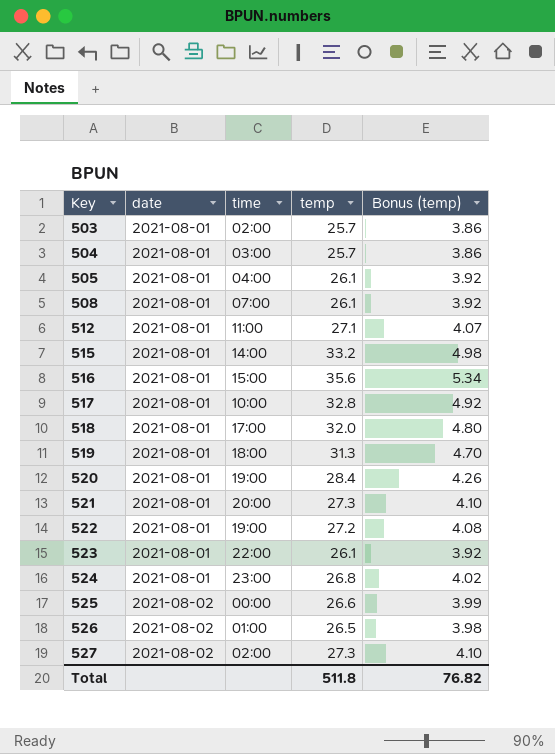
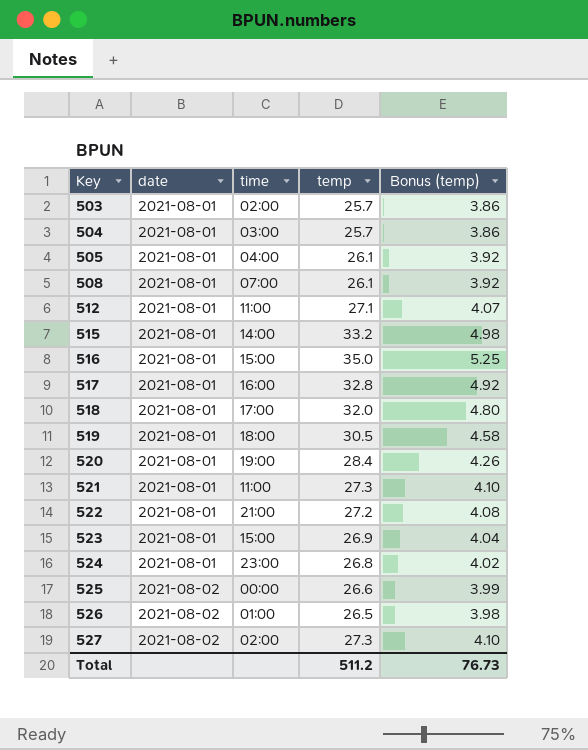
516 | temp: 35.6 -> 35.0
516 | Bonus (temp): 5.34 -> 5.25
517 | time: 10:00 -> 16:00
519 | temp: 31.3 -> 30.5
519 | Bonus (temp): 4.70 -> 4.58
521 | time: 20:00 -> 11:00
522 | time: 19:00 -> 21:00
523 | time: 22:00 -> 15:00
523 | temp: 26.1 -> 26.9
523 | Bonus (temp): 3.92 -> 4.04
Total | temp: 511.8 -> 511.2
Total | Bonus (temp): 76.82 -> 76.73

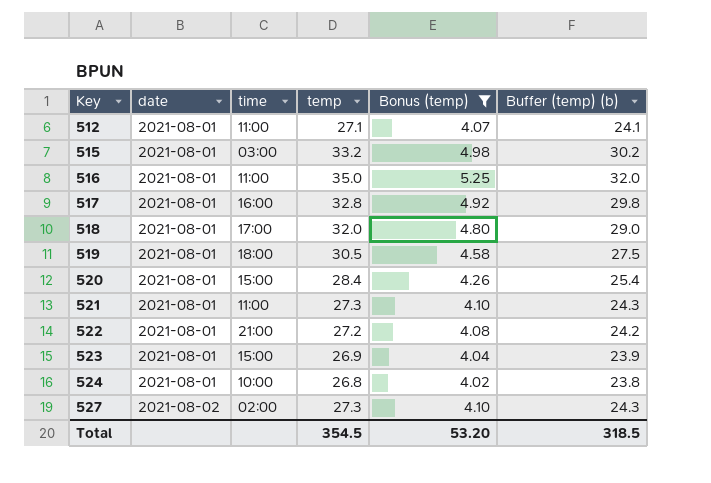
filter: none -> Bonus (temp) >= 4.02
column Buffer (temp) (b) | formula: none -> [temp] - 3
515 | time: 14:00 -> 03:00
516 | time: 15:00 -> 11:00
520 | time: 19:00 -> 15:00
524 | time: 23:00 -> 10:00
Total | temp: 511.2 -> 354.5
Total | Bonus (temp): 76.73 -> 53.20

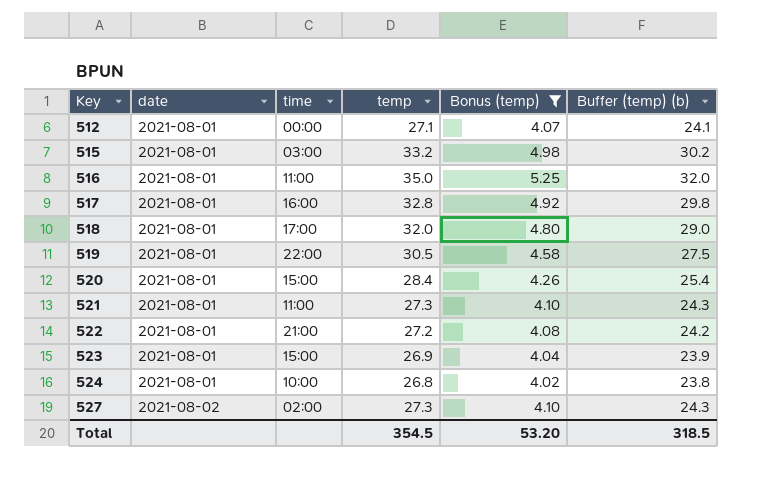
512 | time: 11:00 -> 00:00
519 | time: 18:00 -> 22:00

